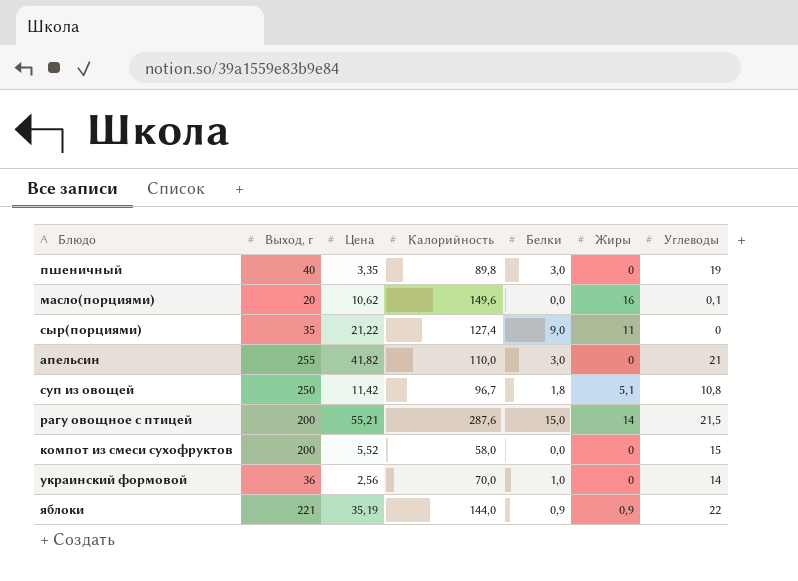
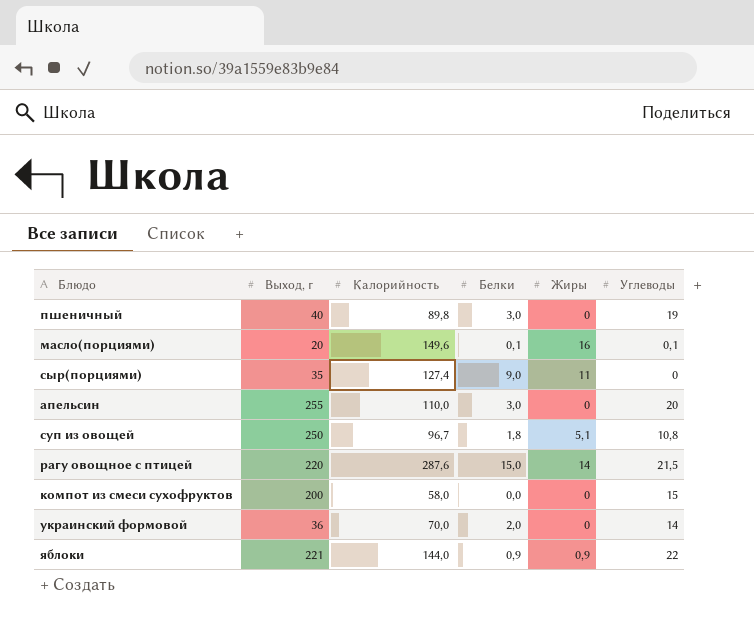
column Цена | position: 3 -> none
масло(порциями) | Белки: 0,0 -> 0,1
апельсин | Углеводы: 21 -> 20
рагу овощное с птицей | Выход, г: 200 -> 220
украинский формовой | Белки: 1,0 -> 2,0

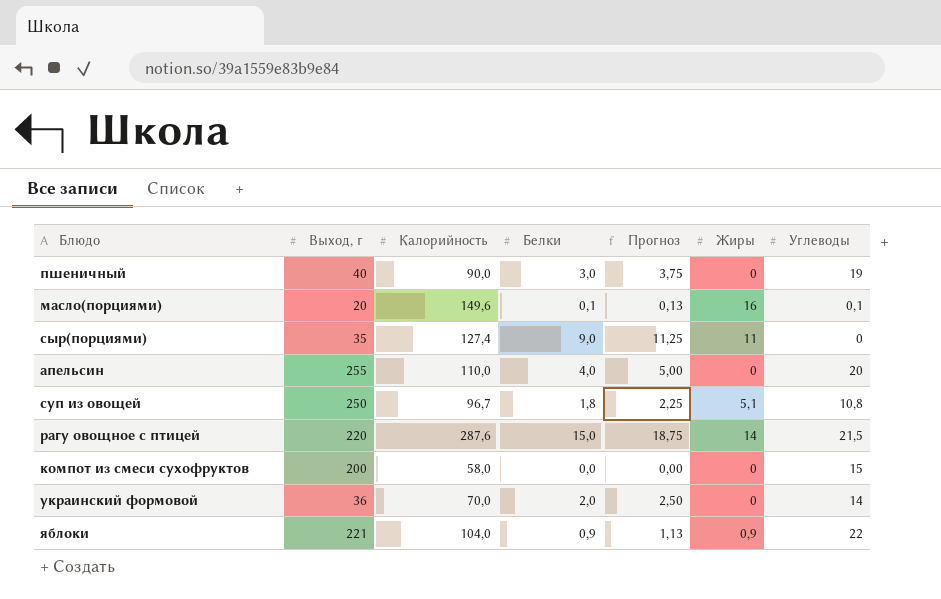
column Прогноз | formula: none -> [Белки] * 1,25
пшеничный | Калорийность: 89,8 -> 90,0
апельсин | Белки: 3,0 -> 4,0
яблоки | Калорийность: 144,0 -> 104,0

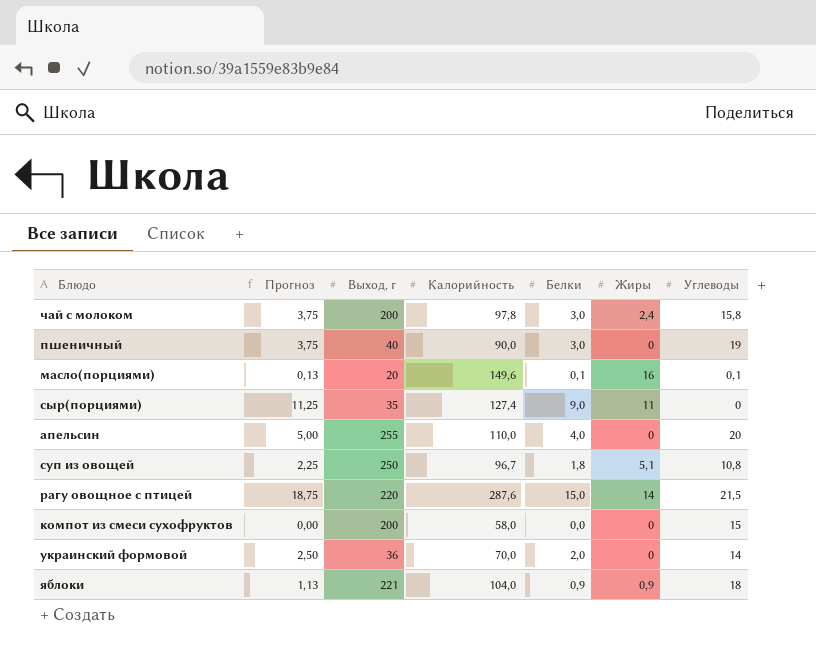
column Прогноз | position: 5 -> 2
row чай с молоком: none -> 3,75 | 200 | 97,8 | 3,0 | 2,4 | 15,8
яблоки | Углеводы: 22 -> 18

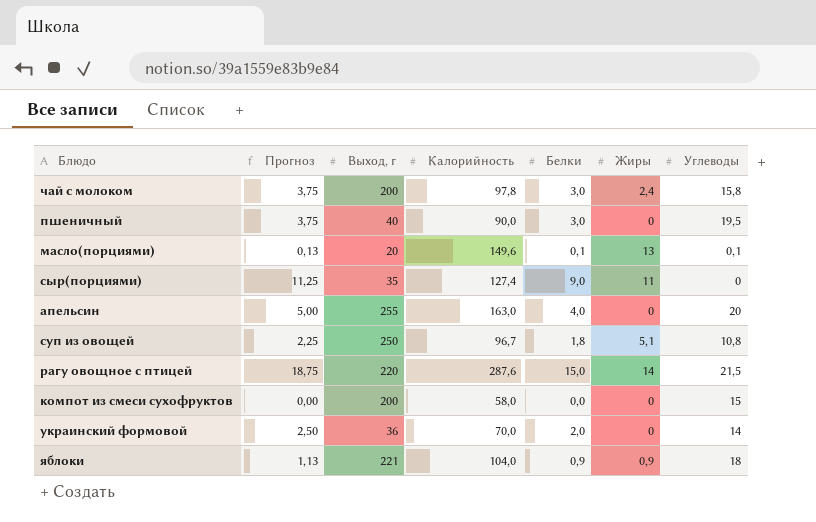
пшеничный | Углеводы: 19 -> 19,5
масло(порциями) | Жиры: 16 -> 13
апельсин | Калорийность: 110,0 -> 163,0

